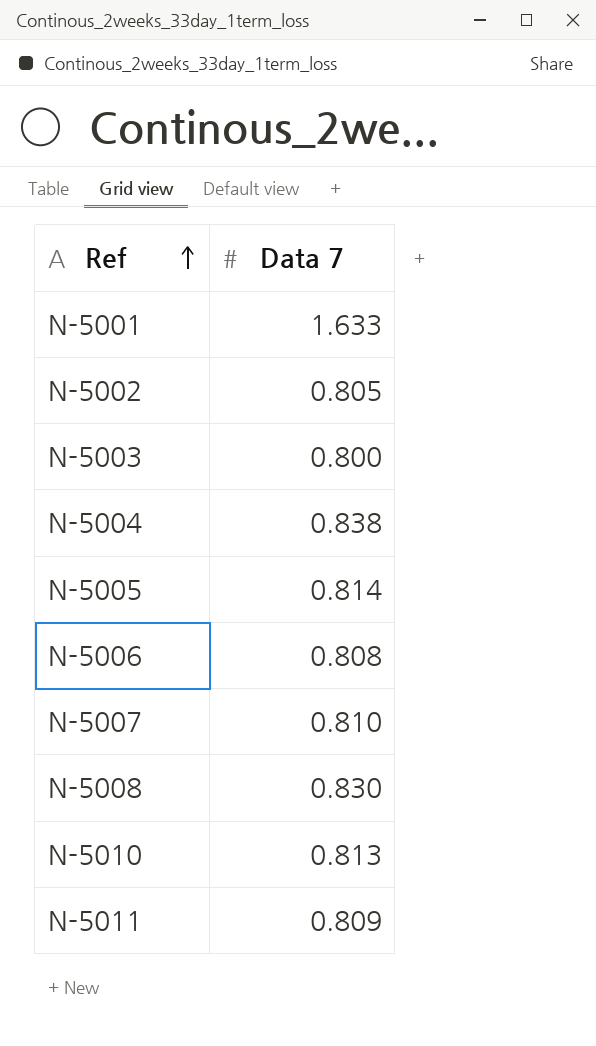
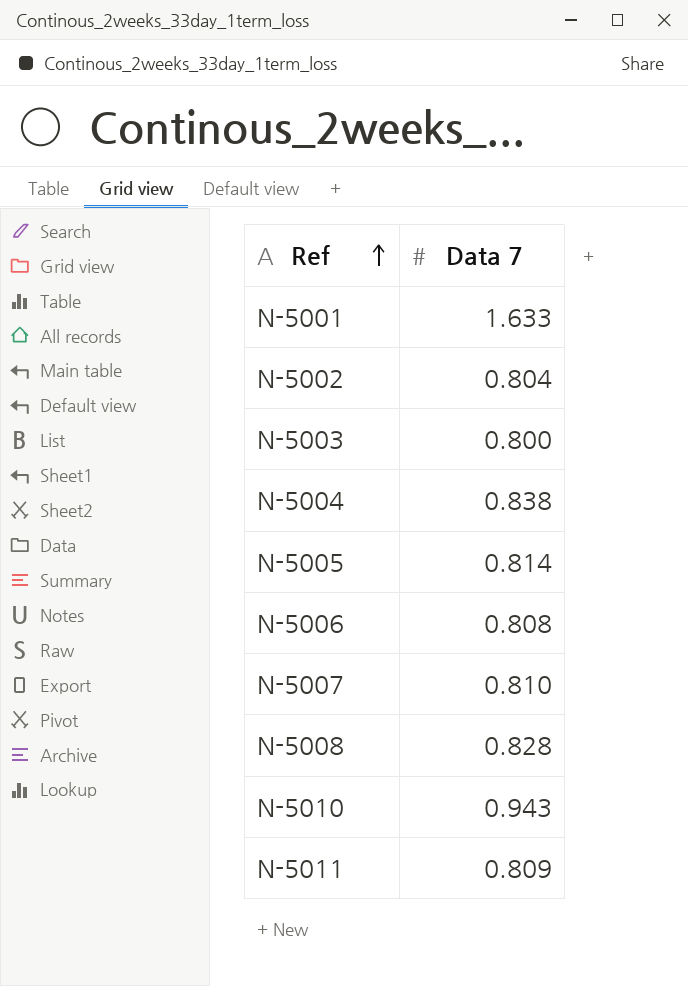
N-5002 | Data 7: 0.805 -> 0.804
N-5008 | Data 7: 0.830 -> 0.828
N-5010 | Data 7: 0.813 -> 0.943

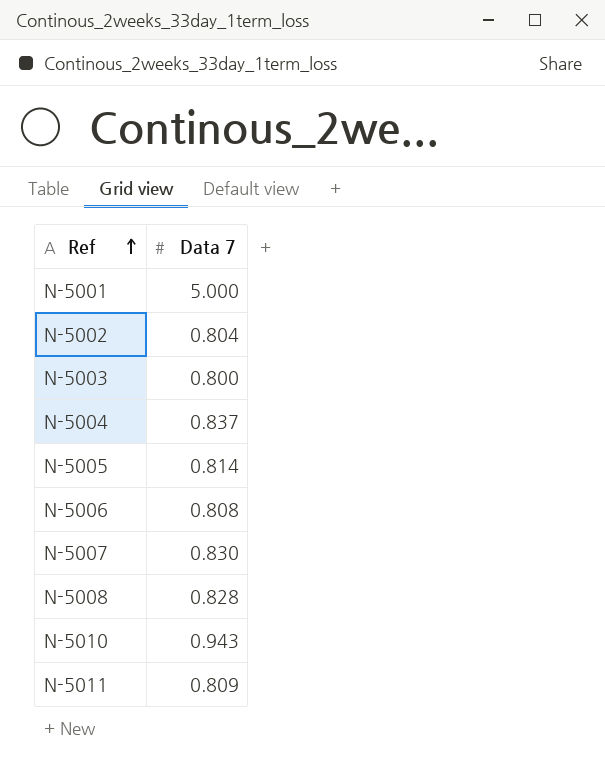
N-5001 | Data 7: 1.633 -> 5.000
N-5004 | Data 7: 0.838 -> 0.837
N-5007 | Data 7: 0.810 -> 0.830

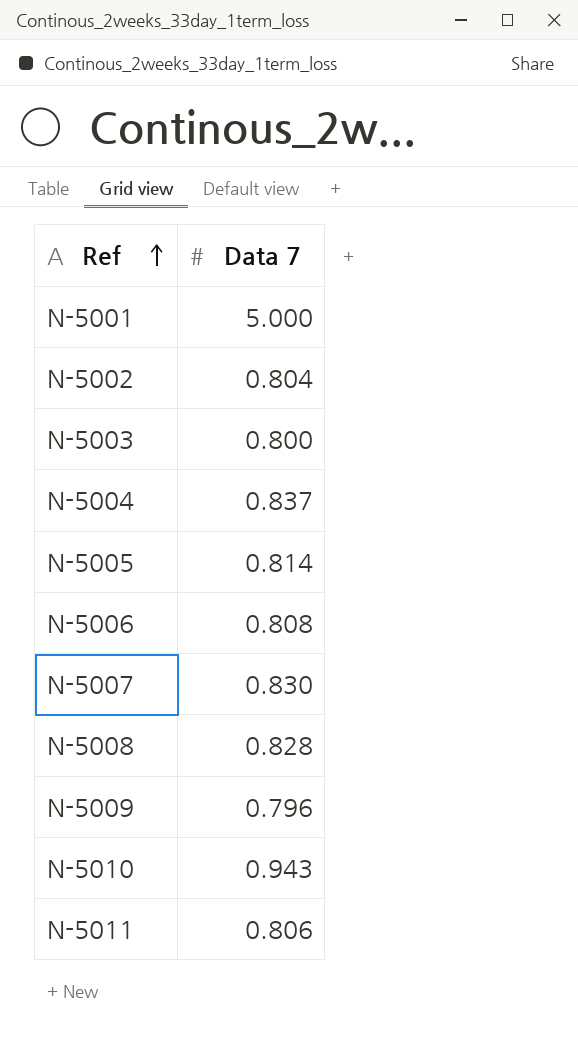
row N-5009: none -> 0.796
N-5011 | Data 7: 0.809 -> 0.806

